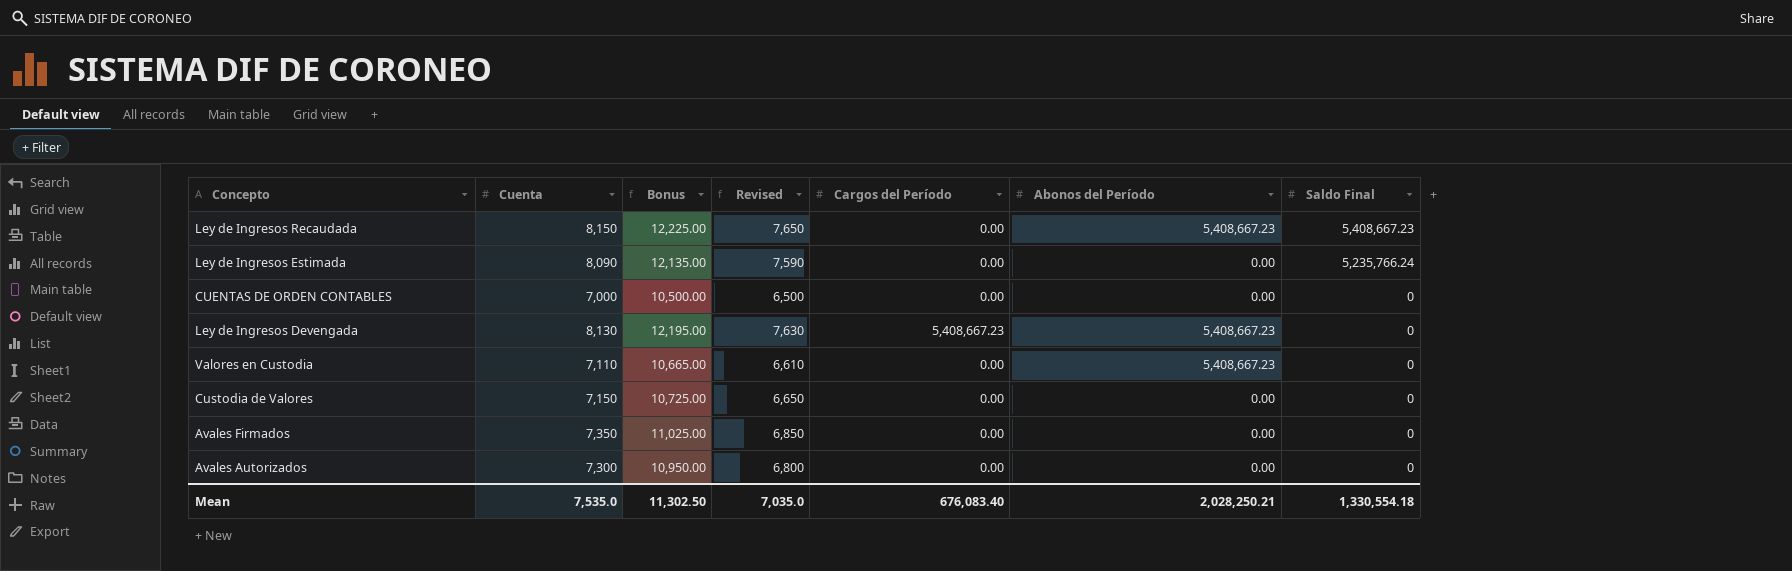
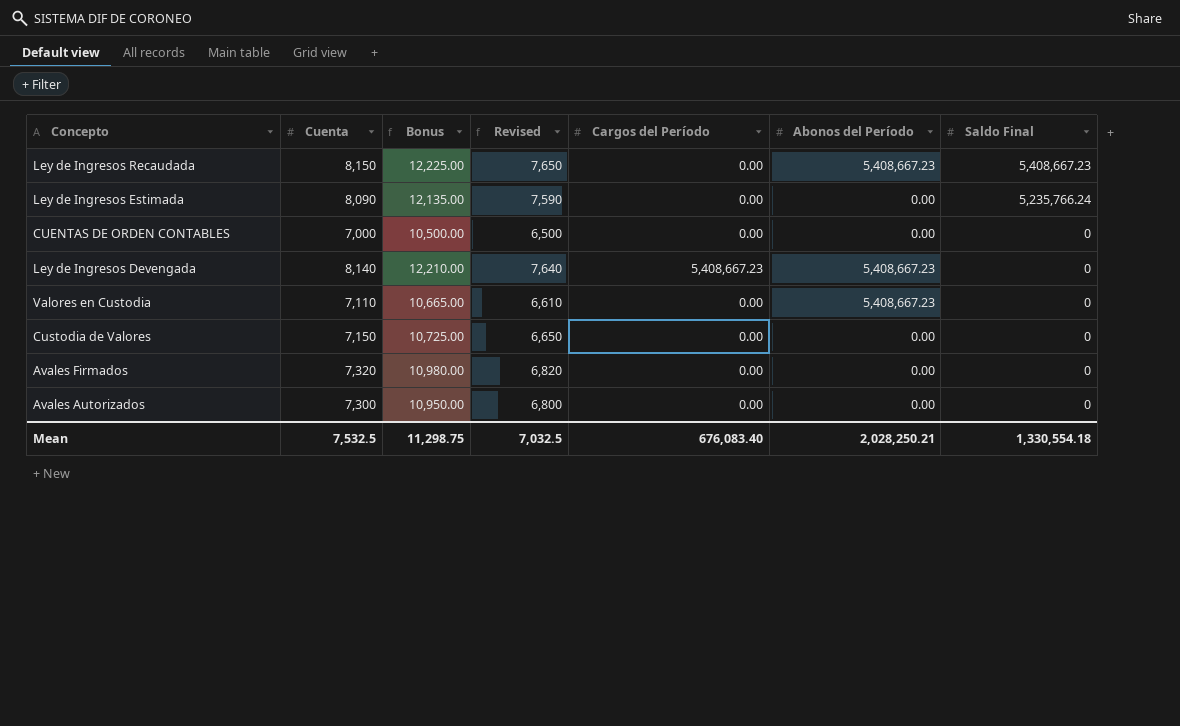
Ley de Ingresos Devengada | Cuenta: 8,130 -> 8,140
Ley de Ingresos Devengada | Bonus: 12,195.00 -> 12,210.00
Ley de Ingresos Devengada | Revised: 7,630 -> 7,640
Avales Firmados | Cuenta: 7,350 -> 7,320
Avales Firmados | Bonus: 11,025.00 -> 10,980.00
Avales Firmados | Revised: 6,850 -> 6,820
Mean | Cuenta: 7,535.0 -> 7,532.5
Mean | Bonus: 11,302.50 -> 11,298.75
Mean | Revised: 7,035.0 -> 7,032.5

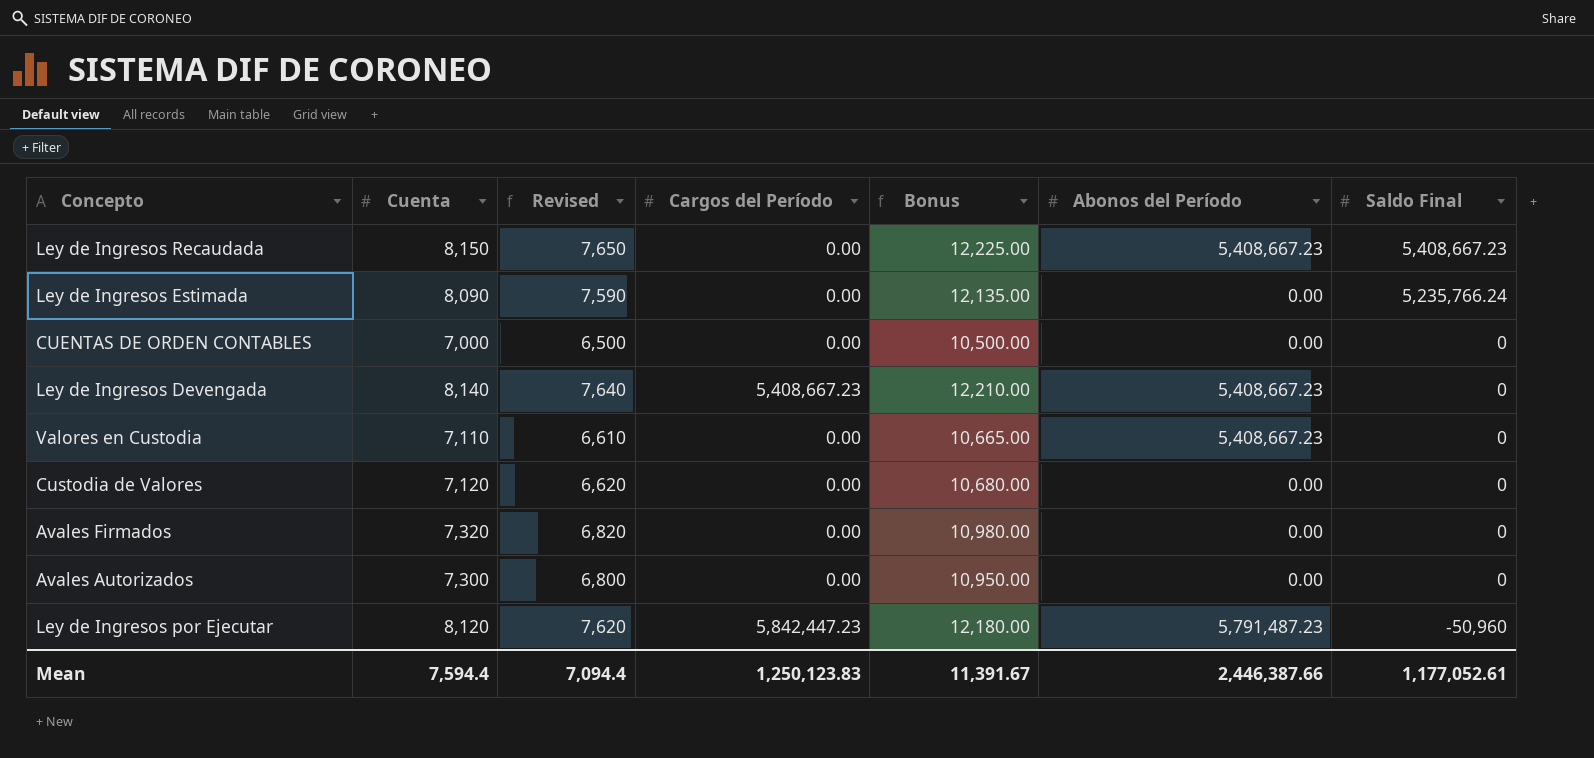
column Bonus | position: 3 -> 5
Custodia de Valores | Cuenta: 7,150 -> 7,120
Custodia de Valores | Revised: 6,650 -> 6,620
Custodia de Valores | Bonus: 10,725.00 -> 10,680.00
row Ley de Ingresos por Ejecutar: none -> 8,120 | 7,620 | 5,842,447.23 | 12,180.00 | 5,791,487.23 | -50,960
Mean | Cuenta: 7,532.5 -> 7,594.4
Mean | Revised: 7,032.5 -> 7,094.4
Mean | Cargos del Período: 676,083.40 -> 1,250,123.83
Mean | Bonus: 11,298.75 -> 11,391.67
Mean | Abonos del Período: 2,028,250.21 -> 2,446,387.66
Mean | Saldo Final: 1,330,554.18 -> 1,177,052.61

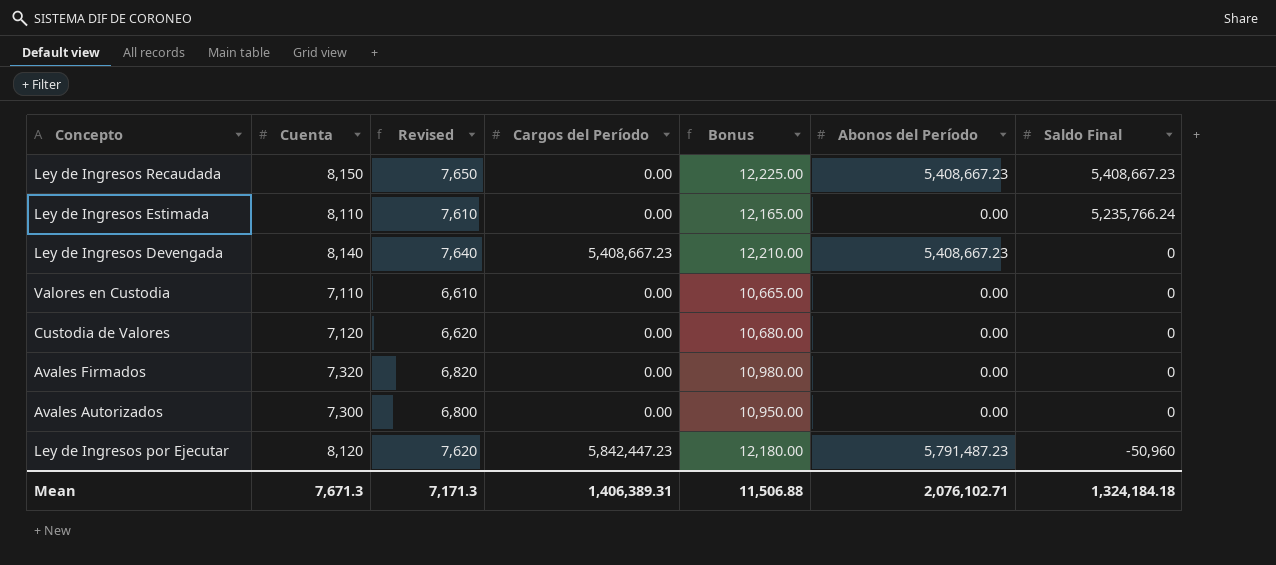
row CUENTAS DE ORDEN CONTABLES: 7,000 | 6,500 | 0.00 | 10,500.00 | 0.00 | 0 -> none
Ley de Ingresos Estimada | Cuenta: 8,090 -> 8,110
Ley de Ingresos Estimada | Revised: 7,590 -> 7,610
Ley de Ingresos Estimada | Bonus: 12,135.00 -> 12,165.00
Valores en Custodia | Abonos del Período: 5,408,667.23 -> 0.00
Mean | Cuenta: 7,594.4 -> 7,671.3
Mean | Revised: 7,094.4 -> 7,171.3
Mean | Cargos del Período: 1,250,123.83 -> 1,406,389.31
Mean | Bonus: 11,391.67 -> 11,506.88
Mean | Abonos del Período: 2,446,387.66 -> 2,076,102.71
Mean | Saldo Final: 1,177,052.61 -> 1,324,184.18

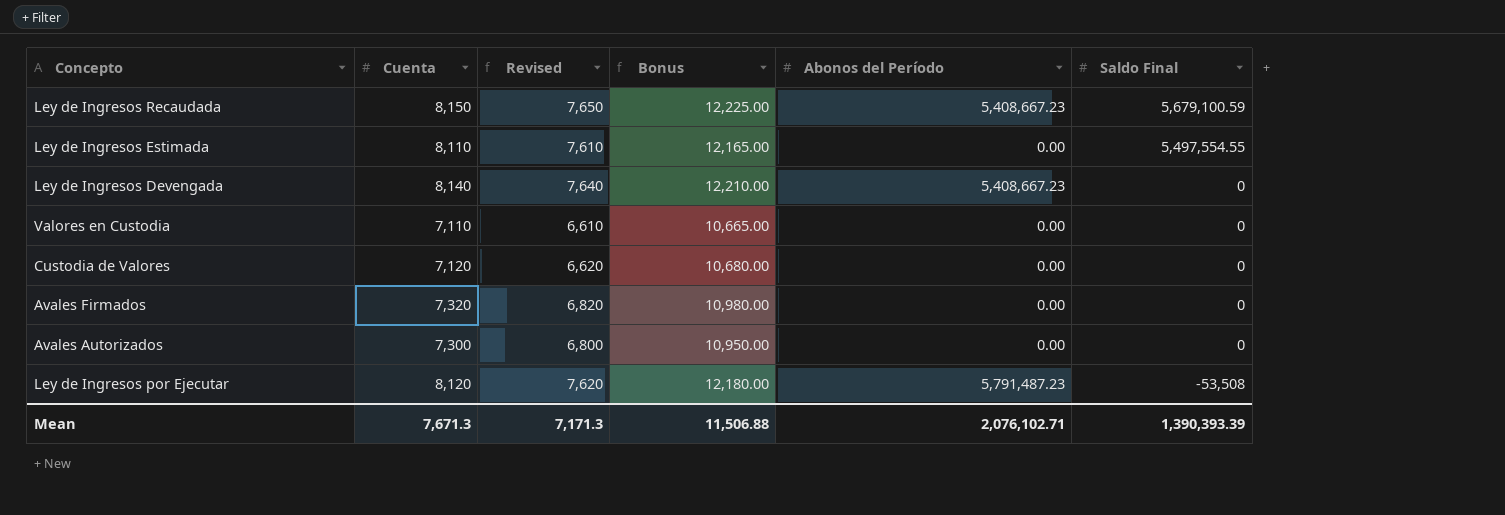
column Cargos del Período | position: 4 -> none
Ley de Ingresos Recaudada | Saldo Final: 5,408,667.23 -> 5,679,100.59
Ley de Ingresos Estimada | Saldo Final: 5,235,766.24 -> 5,497,554.55
Ley de Ingresos por Ejecutar | Saldo Final: -50,960 -> -53,508
Mean | Saldo Final: 1,324,184.18 -> 1,390,393.39

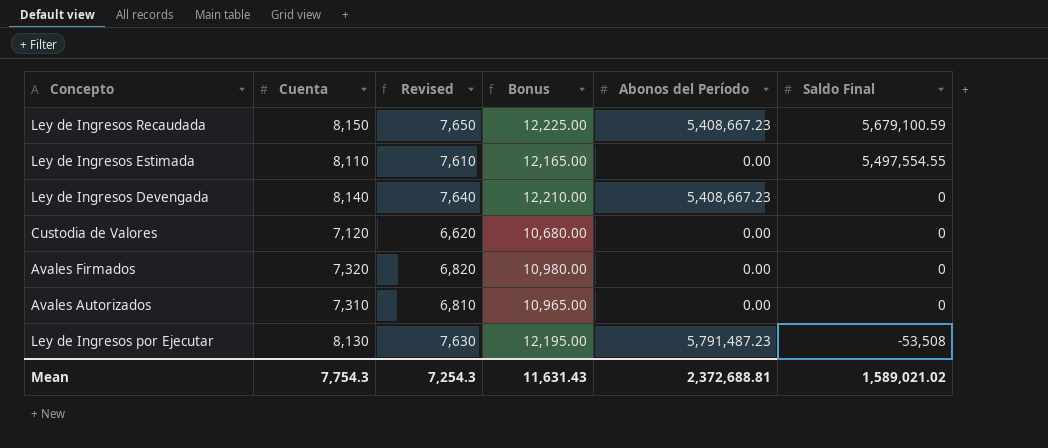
row Valores en Custodia: 7,110 | 6,610 | 10,665.00 | 0.00 | 0 -> none
Avales Autorizados | Cuenta: 7,300 -> 7,310
Avales Autorizados | Revised: 6,800 -> 6,810
Avales Autorizados | Bonus: 10,950.00 -> 10,965.00
Ley de Ingresos por Ejecutar | Cuenta: 8,120 -> 8,130
Ley de Ingresos por Ejecutar | Revised: 7,620 -> 7,630
Ley de Ingresos por Ejecutar | Bonus: 12,180.00 -> 12,195.00
Mean | Cuenta: 7,671.3 -> 7,754.3
Mean | Revised: 7,171.3 -> 7,254.3
Mean | Bonus: 11,506.88 -> 11,631.43
Mean | Abonos del Período: 2,076,102.71 -> 2,372,688.81
Mean | Saldo Final: 1,390,393.39 -> 1,589,021.02

